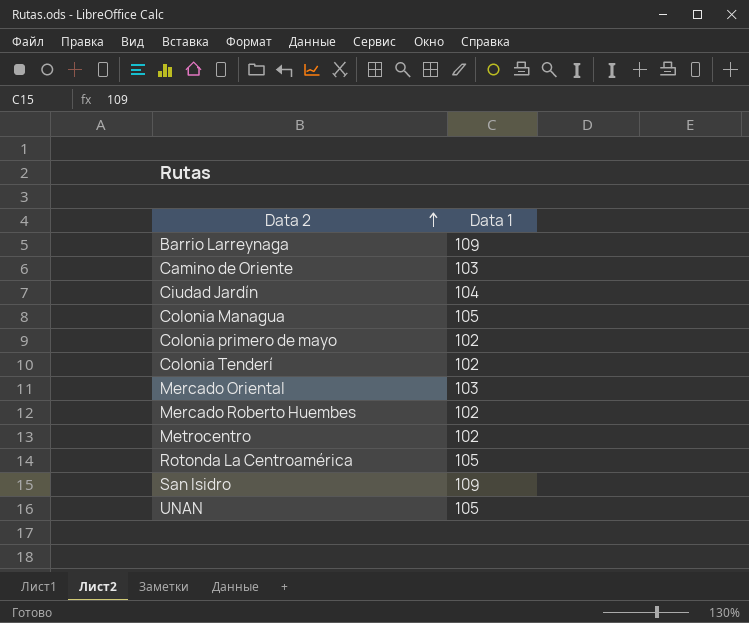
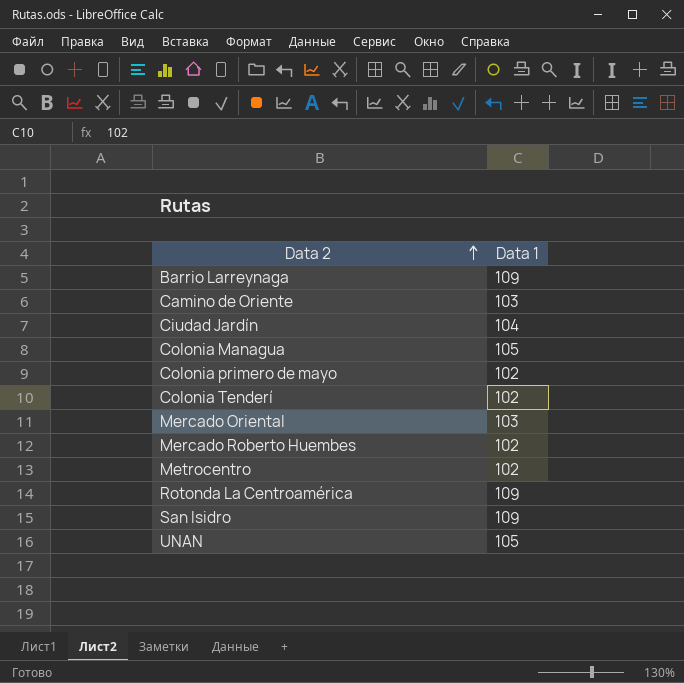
Rotonda La Centroamérica | Data 1: 105 -> 109

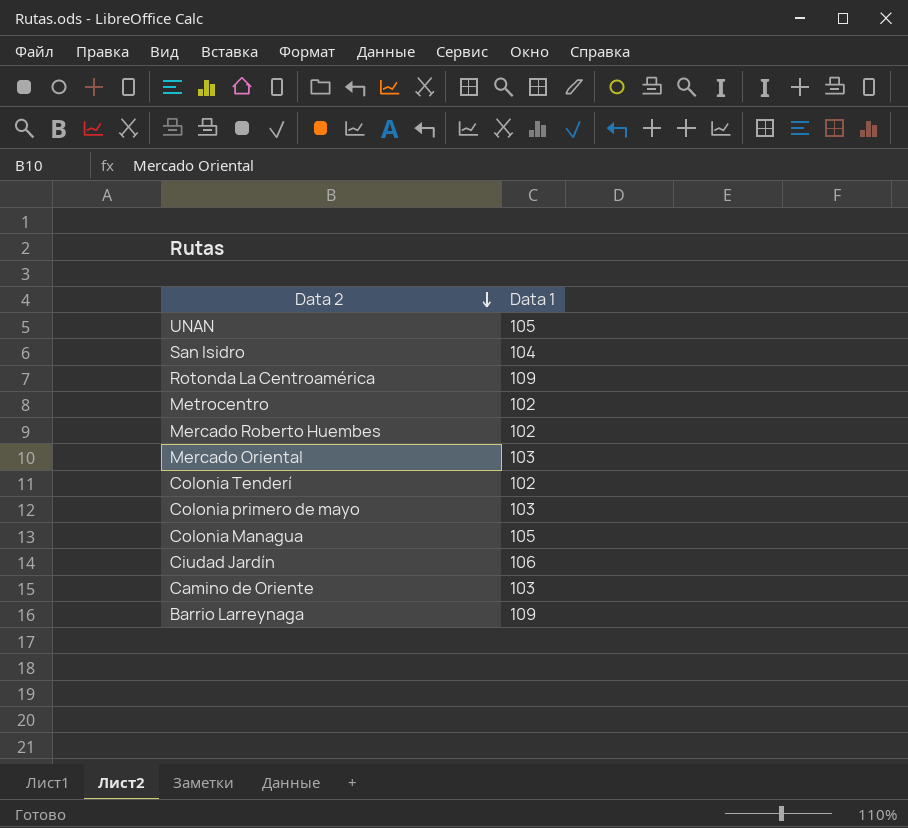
row order: Data 2 ascending -> Data 2 descending
San Isidro | Data 1: 109 -> 104
Colonia primero de mayo | Data 1: 102 -> 103
Ciudad Jardín | Data 1: 104 -> 106

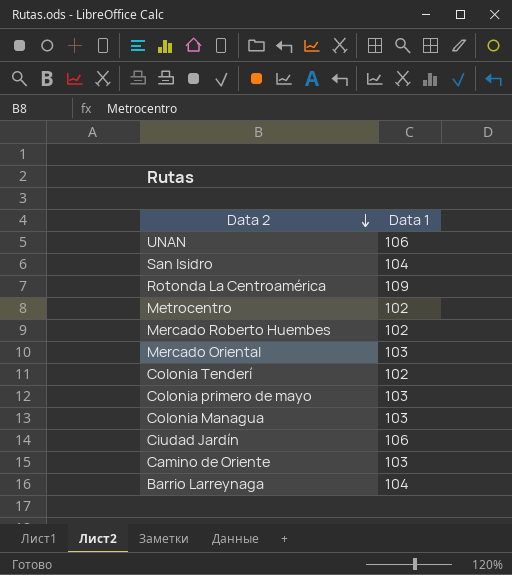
UNAN | Data 1: 105 -> 106
Colonia Managua | Data 1: 105 -> 103
Barrio Larreynaga | Data 1: 109 -> 104

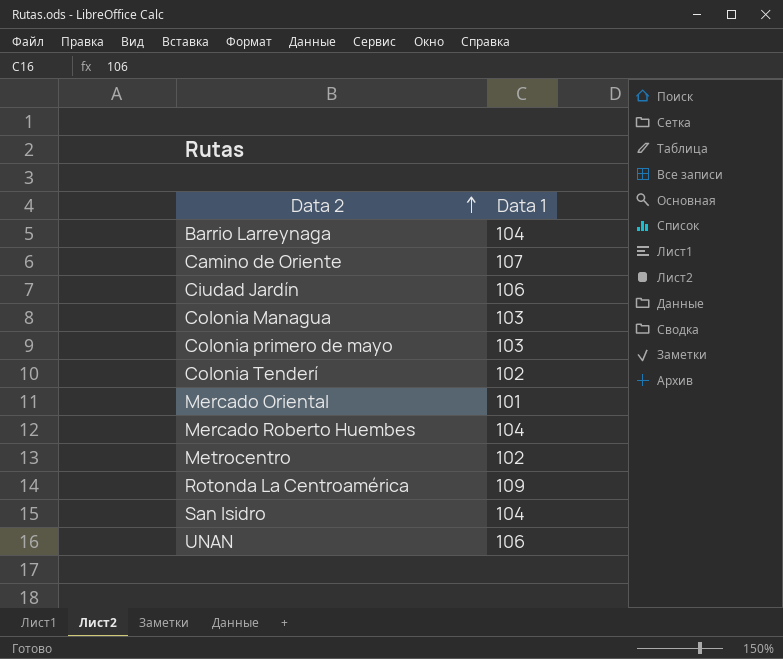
row order: Data 2 descending -> Data 2 ascending
Camino de Oriente | Data 1: 103 -> 107
Mercado Oriental | Data 1: 103 -> 101
Mercado Roberto Huembes | Data 1: 102 -> 104

